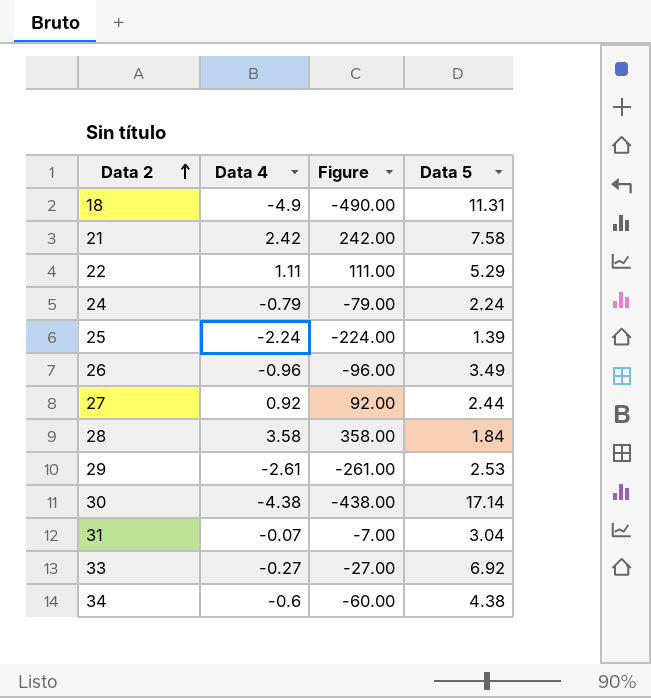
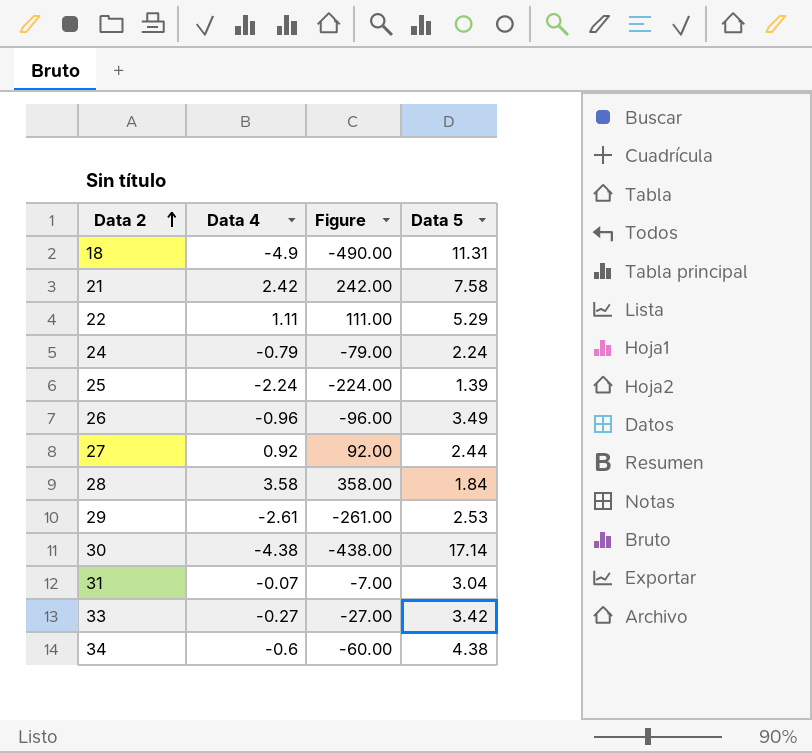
33 | Data 5: 6.92 -> 3.42

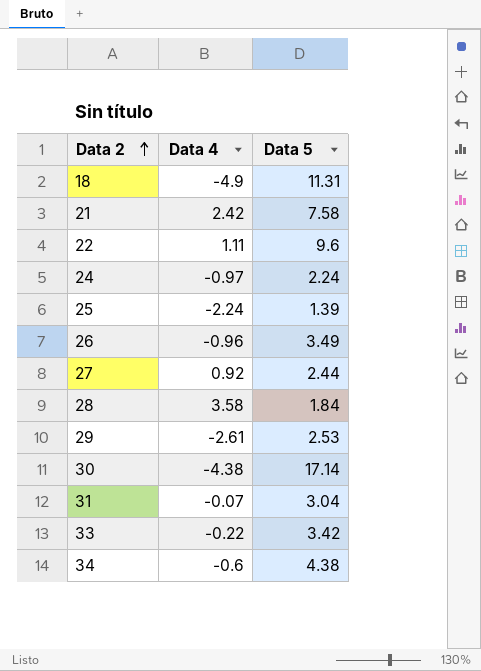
column Figure | formula: [Data 4] * 100 -> none
22 | Data 5: 5.29 -> 9.6
24 | Data 4: -0.79 -> -0.97
33 | Data 4: -0.27 -> -0.22

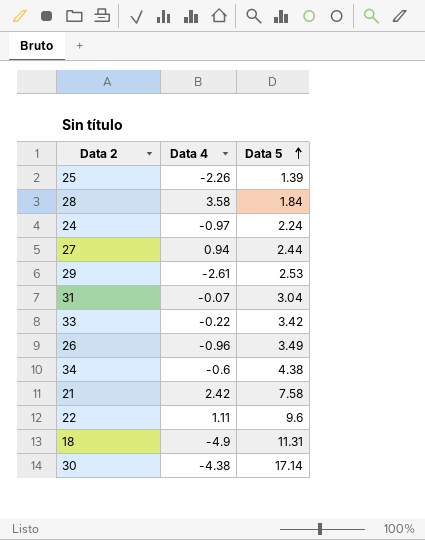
row order: Data 2 ascending -> Data 5 ascending
25 | Data 4: -2.24 -> -2.26
27 | Data 4: 0.92 -> 0.94

